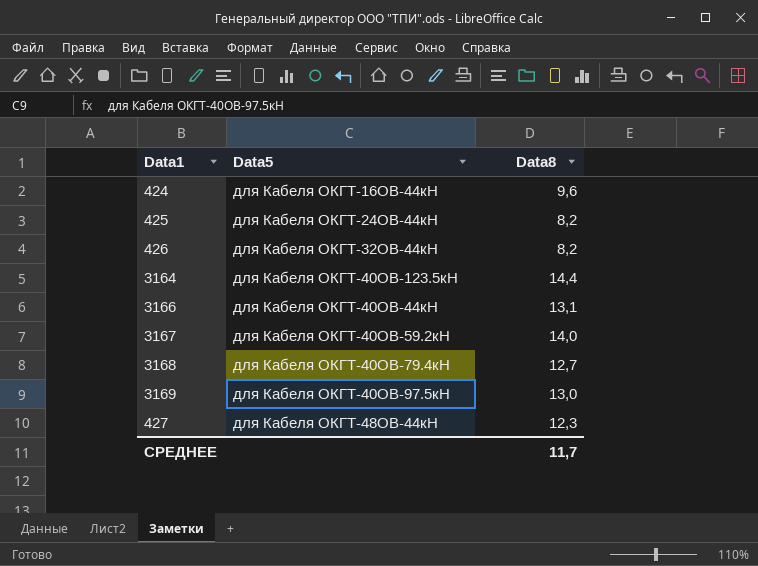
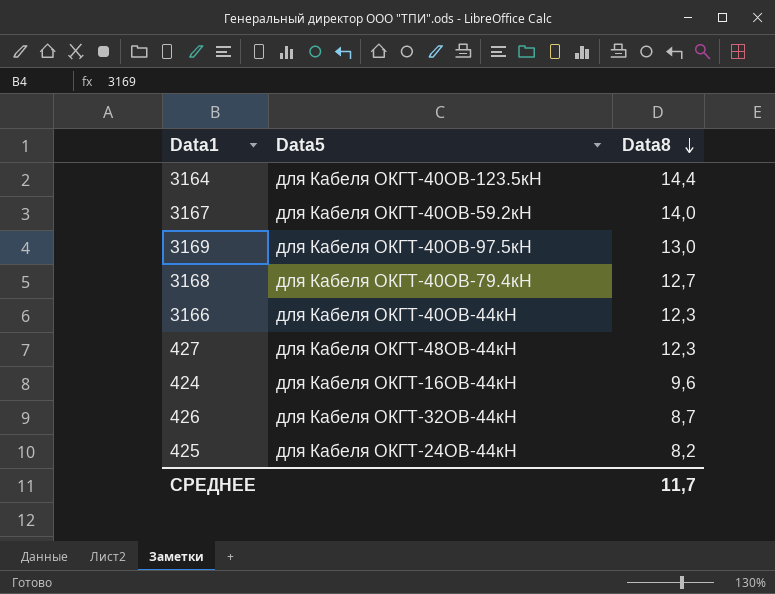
row order: none -> Data8 descending
3166 | Data8: 13,1 -> 12,3
426 | Data8: 8,2 -> 8,7

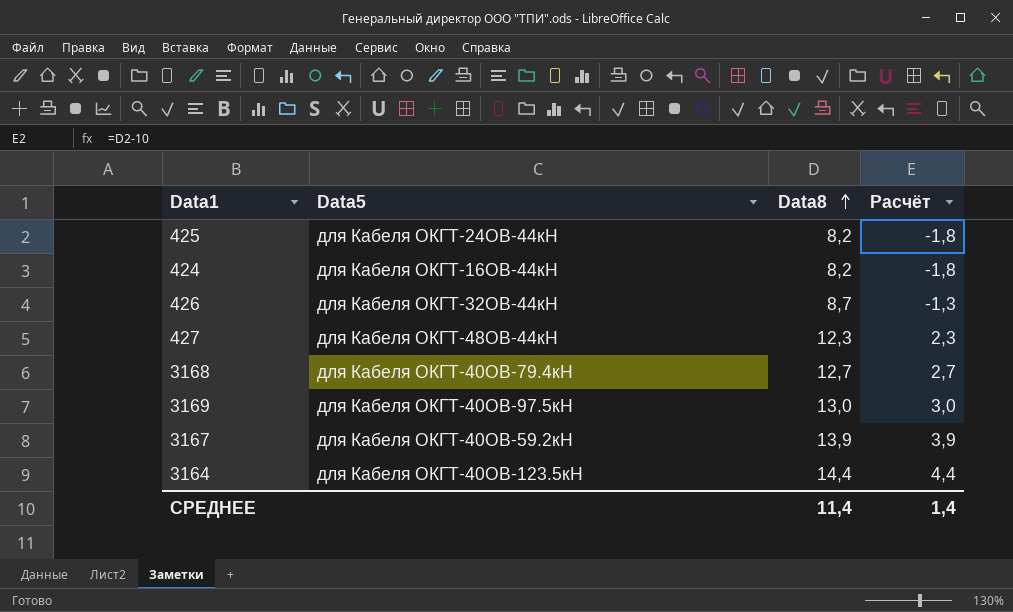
row order: Data8 descending -> Data8 ascending
column Расчёт | formula: none -> [Data8] - 10
row 3166: для Кабеля ОКГТ-40ОВ-44кН | 12,3 -> none
424 | Data8: 9,6 -> 8,2
3167 | Data8: 14,0 -> 13,9
СРЕДНЕЕ | Data8: 11,7 -> 11,4

